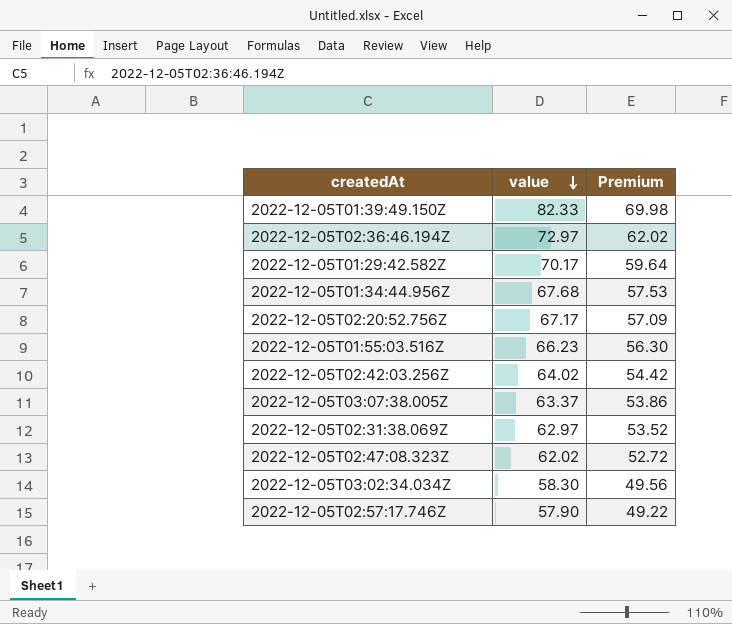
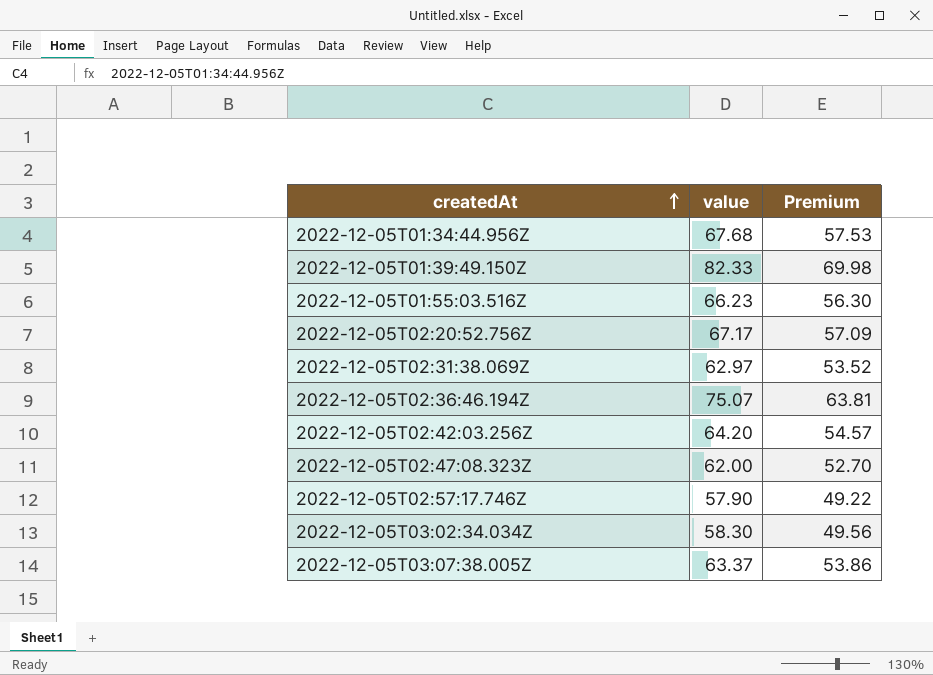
row order: value descending -> createdAt ascending
row 2022-12-05T01:29:42.582Z: 70.17 | 59.64 -> none
2022-12-05T02:36:46.194Z | value: 72.97 -> 75.07
2022-12-05T02:36:46.194Z | Premium: 62.02 -> 63.81
2022-12-05T02:42:03.256Z | value: 64.02 -> 64.20
2022-12-05T02:42:03.256Z | Premium: 54.42 -> 54.57
2022-12-05T02:47:08.323Z | value: 62.02 -> 62.00
2022-12-05T02:47:08.323Z | Premium: 52.72 -> 52.70

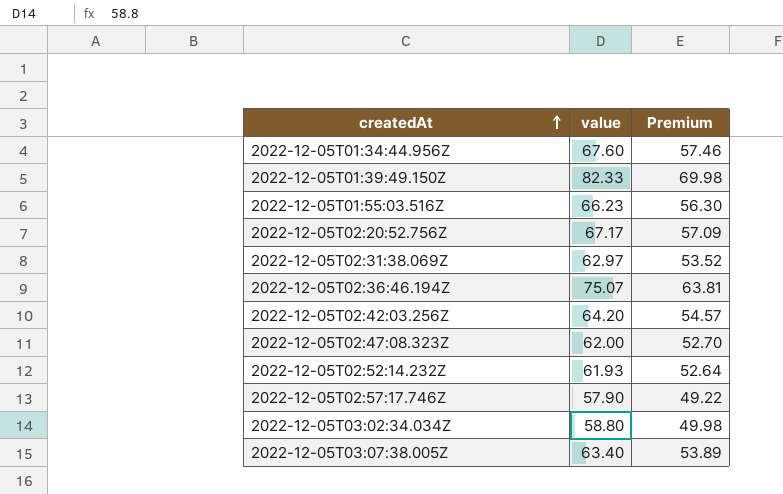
2022-12-05T01:34:44.956Z | value: 67.68 -> 67.60
2022-12-05T01:34:44.956Z | Premium: 57.53 -> 57.46
row 2022-12-05T02:52:14.232Z: none -> 61.93 | 52.64
2022-12-05T03:02:34.034Z | value: 58.30 -> 58.80
2022-12-05T03:02:34.034Z | Premium: 49.56 -> 49.98
2022-12-05T03:07:38.005Z | value: 63.37 -> 63.40
2022-12-05T03:07:38.005Z | Premium: 53.86 -> 53.89

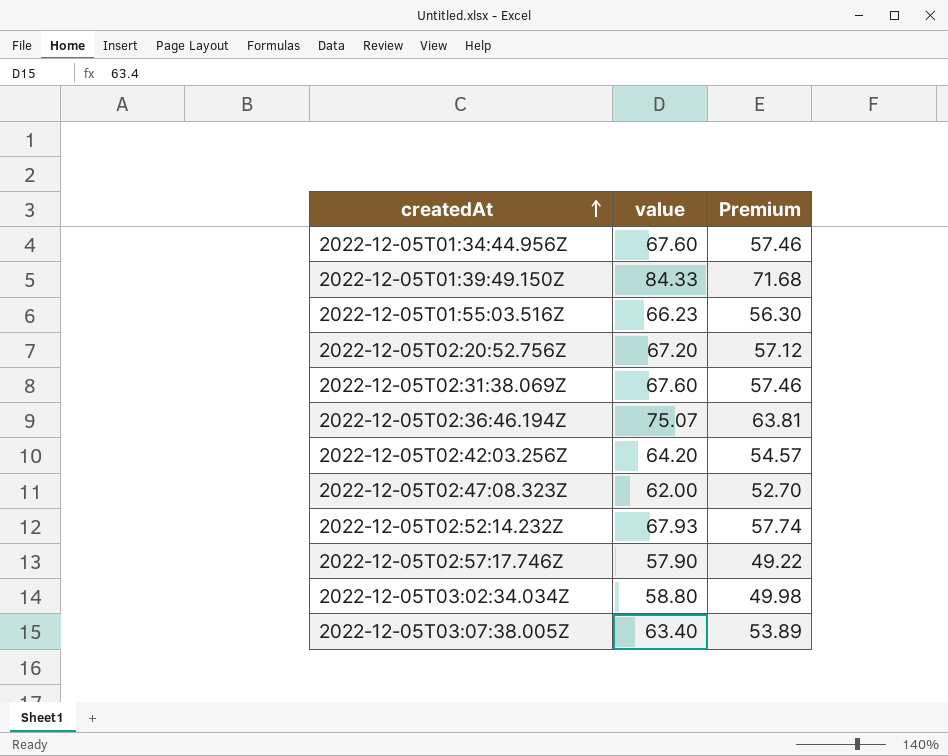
2022-12-05T01:39:49.150Z | value: 82.33 -> 84.33
2022-12-05T01:39:49.150Z | Premium: 69.98 -> 71.68
2022-12-05T02:20:52.756Z | value: 67.17 -> 67.20
2022-12-05T02:20:52.756Z | Premium: 57.09 -> 57.12
2022-12-05T02:31:38.069Z | value: 62.97 -> 67.60
2022-12-05T02:31:38.069Z | Premium: 53.52 -> 57.46
2022-12-05T02:52:14.232Z | value: 61.93 -> 67.93
2022-12-05T02:52:14.232Z | Premium: 52.64 -> 57.74

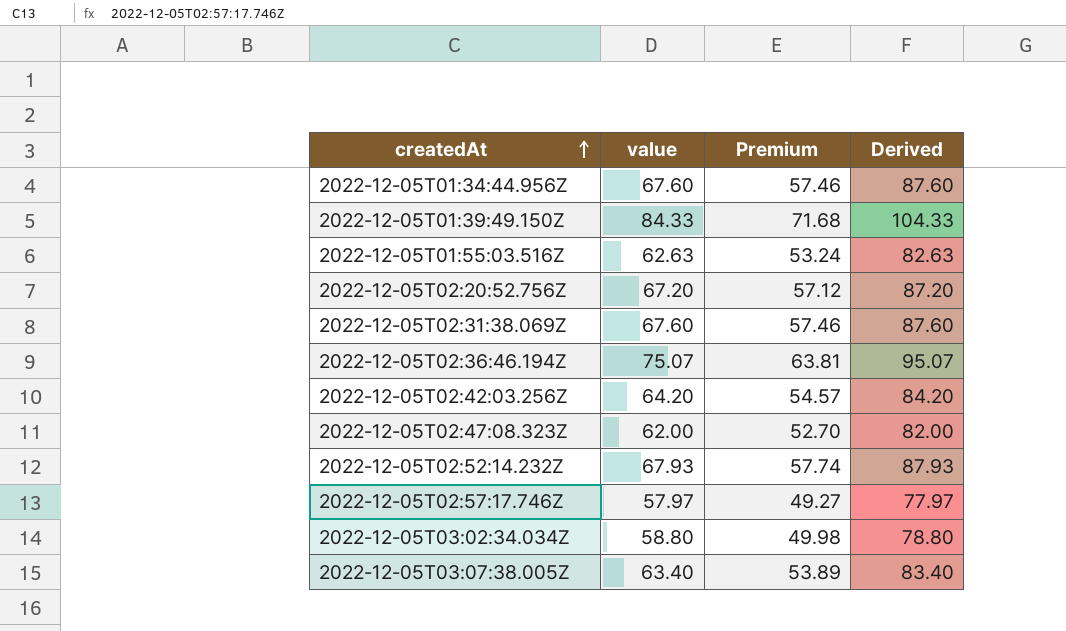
column Derived | formula: none -> [value] + 20
2022-12-05T01:55:03.516Z | value: 66.23 -> 62.63
2022-12-05T01:55:03.516Z | Premium: 56.30 -> 53.24
2022-12-05T02:57:17.746Z | value: 57.90 -> 57.97
2022-12-05T02:57:17.746Z | Premium: 49.22 -> 49.27

